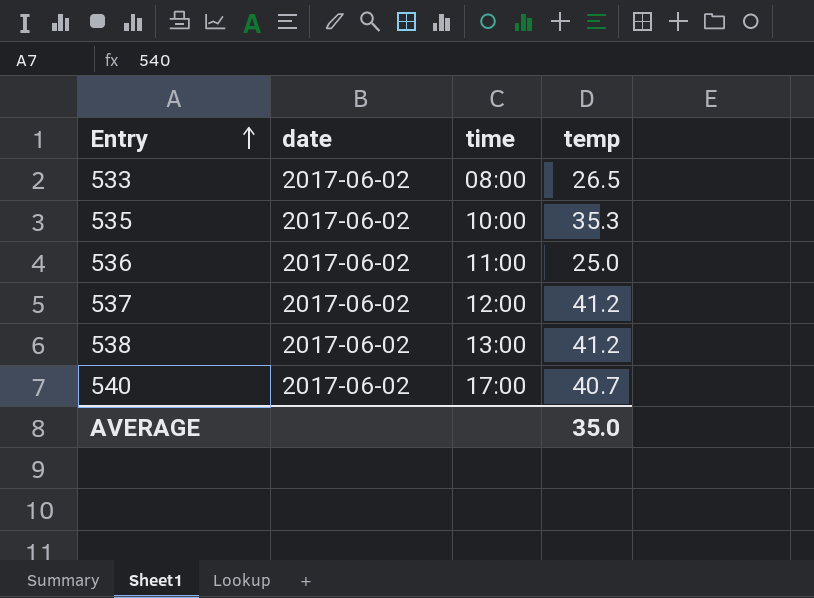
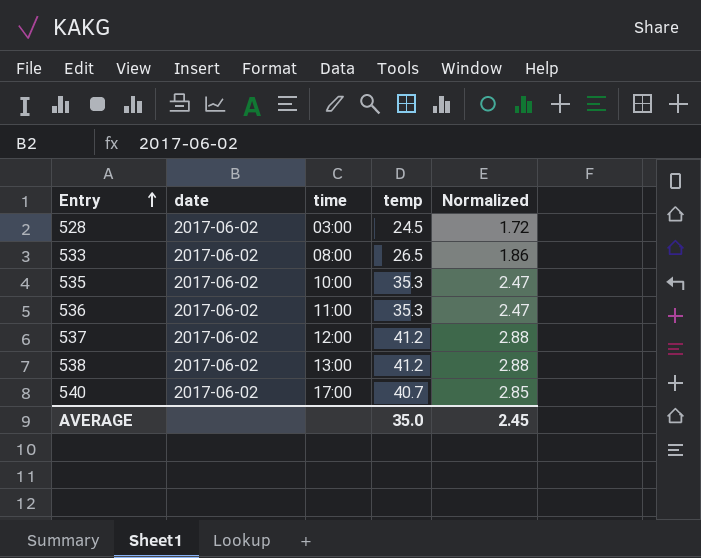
column Normalized | formula: none -> [temp] * 0.07
row 528: none -> 2017-06-02 | 03:00 | 24.5 | 1.72
536 | temp: 25.0 -> 35.3

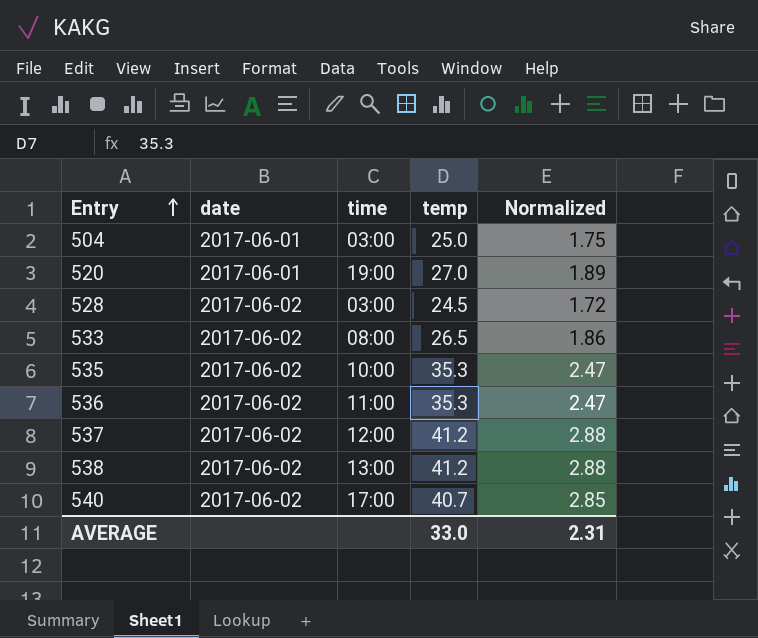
row 504: none -> 2017-06-01 | 03:00 | 25.0 | 1.75
row 520: none -> 2017-06-01 | 19:00 | 27.0 | 1.89
AVERAGE | temp: 35.0 -> 33.0
AVERAGE | Normalized: 2.45 -> 2.31

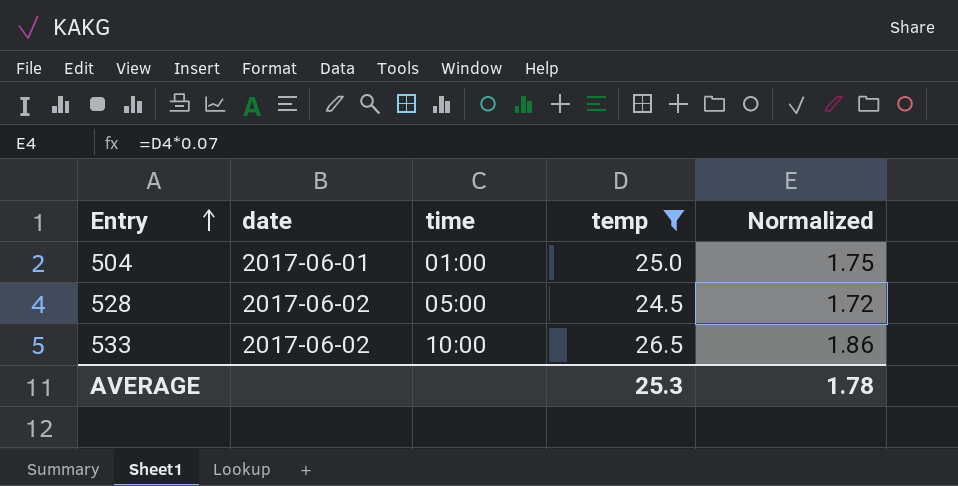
filter: none -> temp <= 26.5
504 | time: 03:00 -> 01:00
528 | time: 03:00 -> 05:00
533 | time: 08:00 -> 10:00
AVERAGE | temp: 33.0 -> 25.3
AVERAGE | Normalized: 2.31 -> 1.78

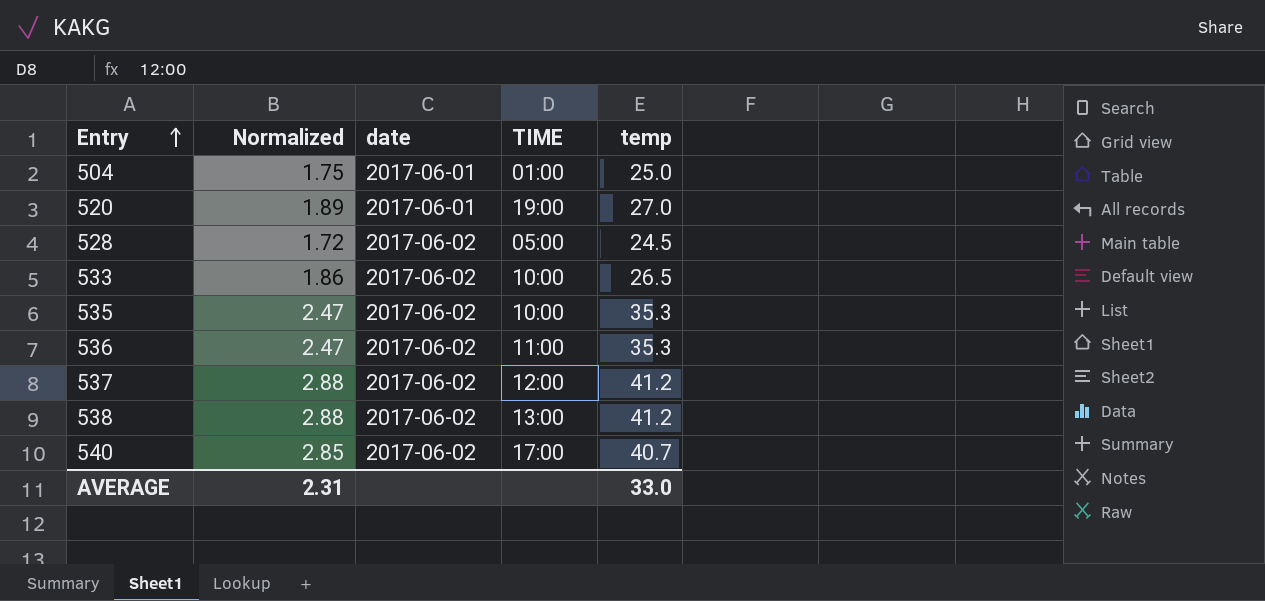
filter: temp <= 26.5 -> none
column Normalized | position: 5 -> 2
column name: time -> TIME
AVERAGE | Normalized: 1.78 -> 2.31
AVERAGE | temp: 25.3 -> 33.0

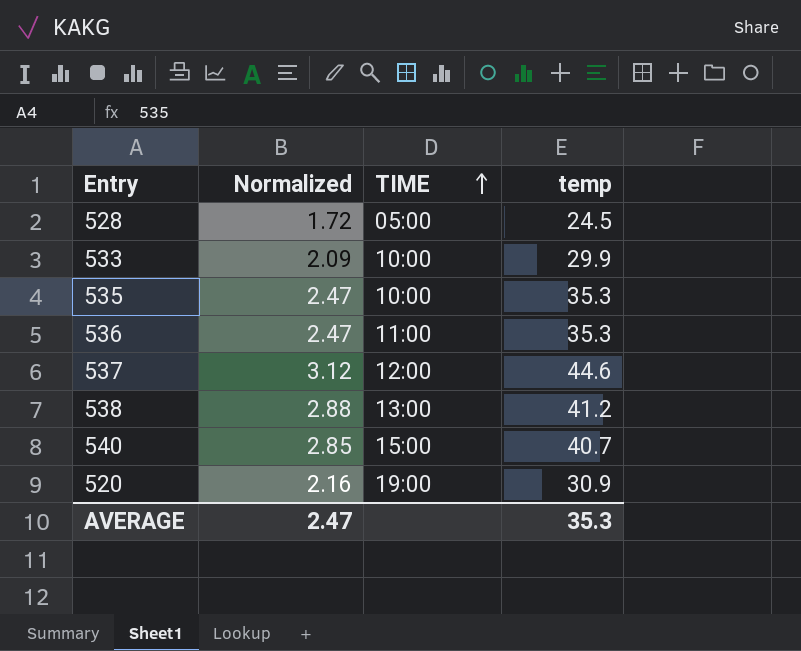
row order: Entry ascending -> TIME ascending
column date | position: 3 -> none
row 504: 1.75 | 2017-06-01 | 01:00 | 25.0 -> none
533 | Normalized: 1.86 -> 2.09
533 | temp: 26.5 -> 29.9
537 | Normalized: 2.88 -> 3.12
537 | temp: 41.2 -> 44.6
540 | TIME: 17:00 -> 15:00
520 | Normalized: 1.89 -> 2.16
520 | temp: 27.0 -> 30.9
AVERAGE | Normalized: 2.31 -> 2.47
AVERAGE | temp: 33.0 -> 35.3

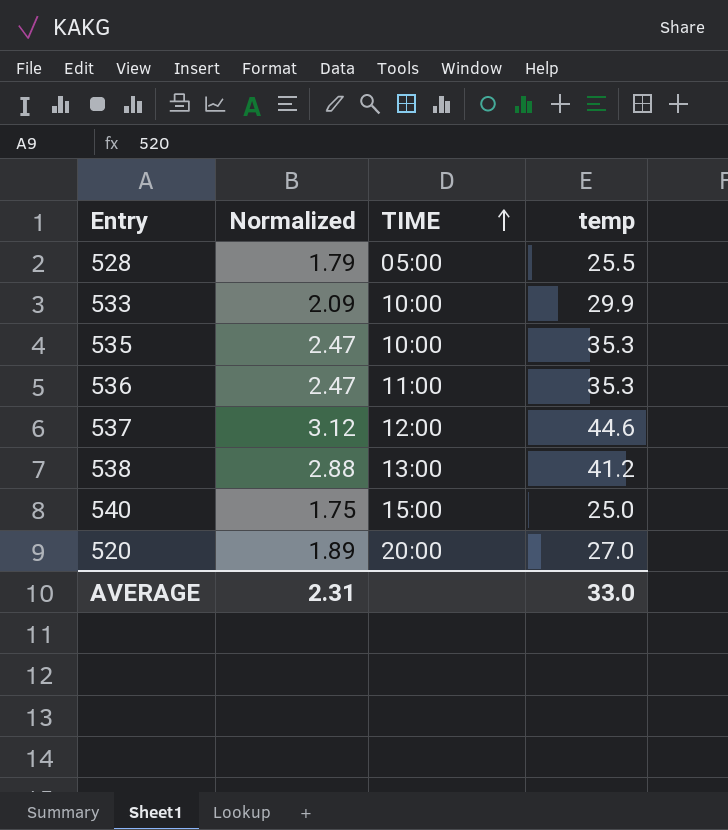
528 | Normalized: 1.72 -> 1.79
528 | temp: 24.5 -> 25.5
540 | Normalized: 2.85 -> 1.75
540 | temp: 40.7 -> 25.0
520 | Normalized: 2.16 -> 1.89
520 | TIME: 19:00 -> 20:00
520 | temp: 30.9 -> 27.0
AVERAGE | Normalized: 2.47 -> 2.31
AVERAGE | temp: 35.3 -> 33.0

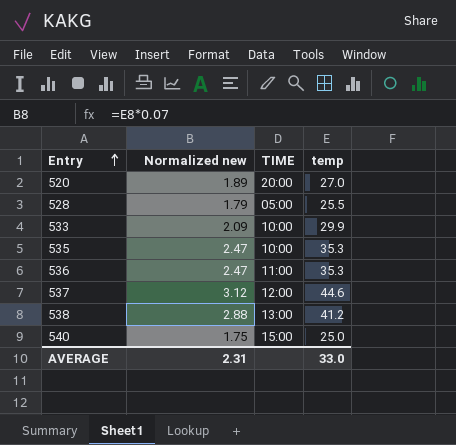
row order: TIME ascending -> Entry ascending
column name: Normalized -> Normalized new

